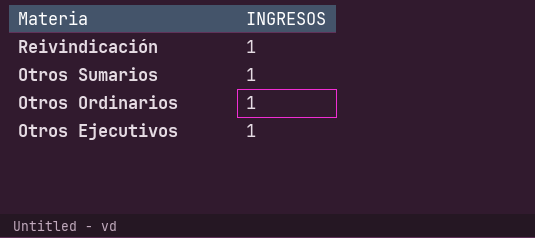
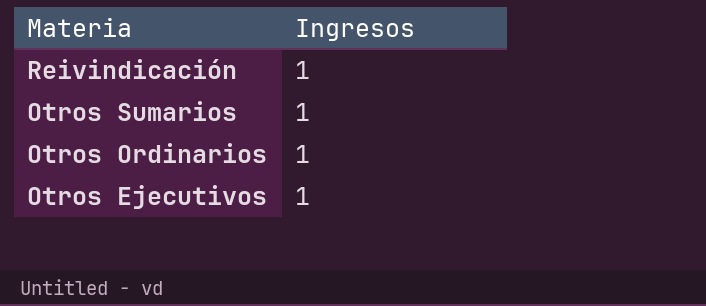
column name: INGRESOS -> Ingresos

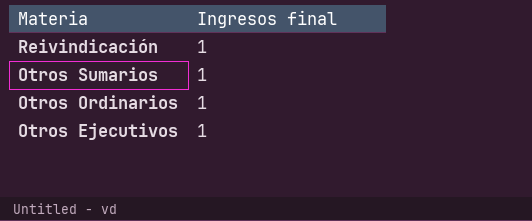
column name: Ingresos -> Ingresos final

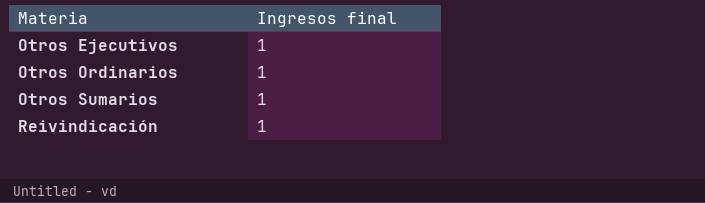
row order: Materia descending -> Materia ascending

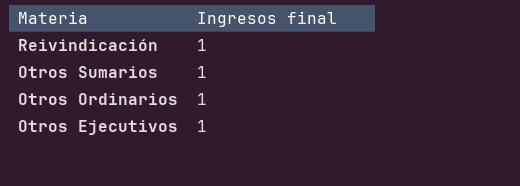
row order: Materia ascending -> Materia descending

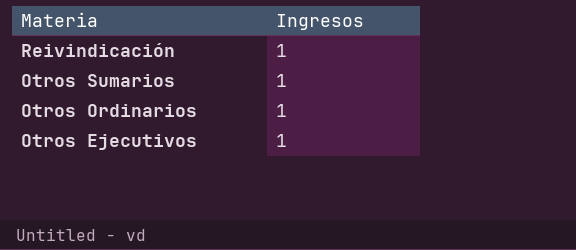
column name: Ingresos final -> Ingresos

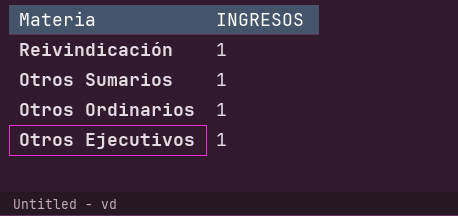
column name: Ingresos -> INGRESOS

